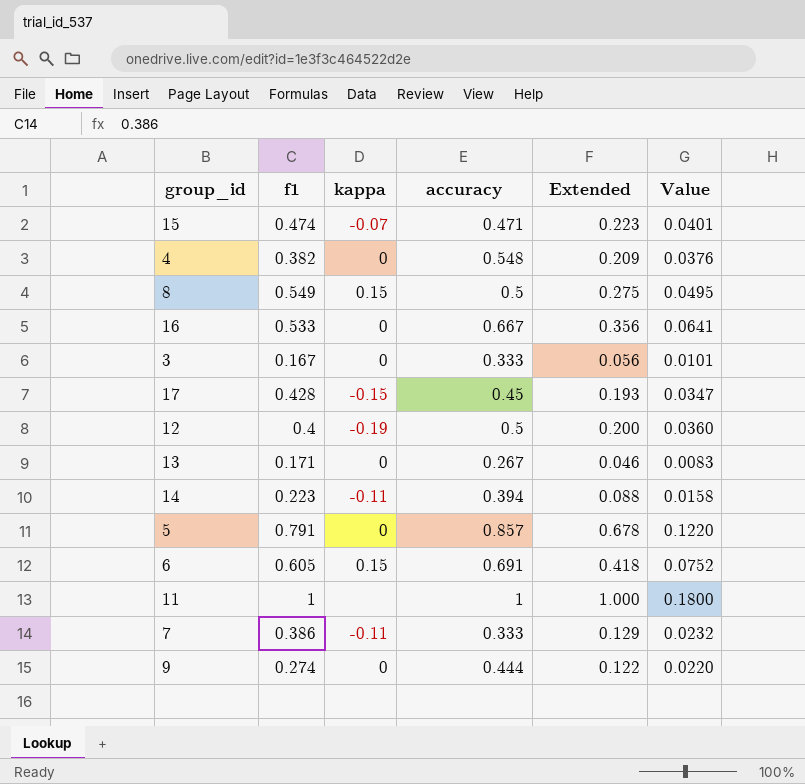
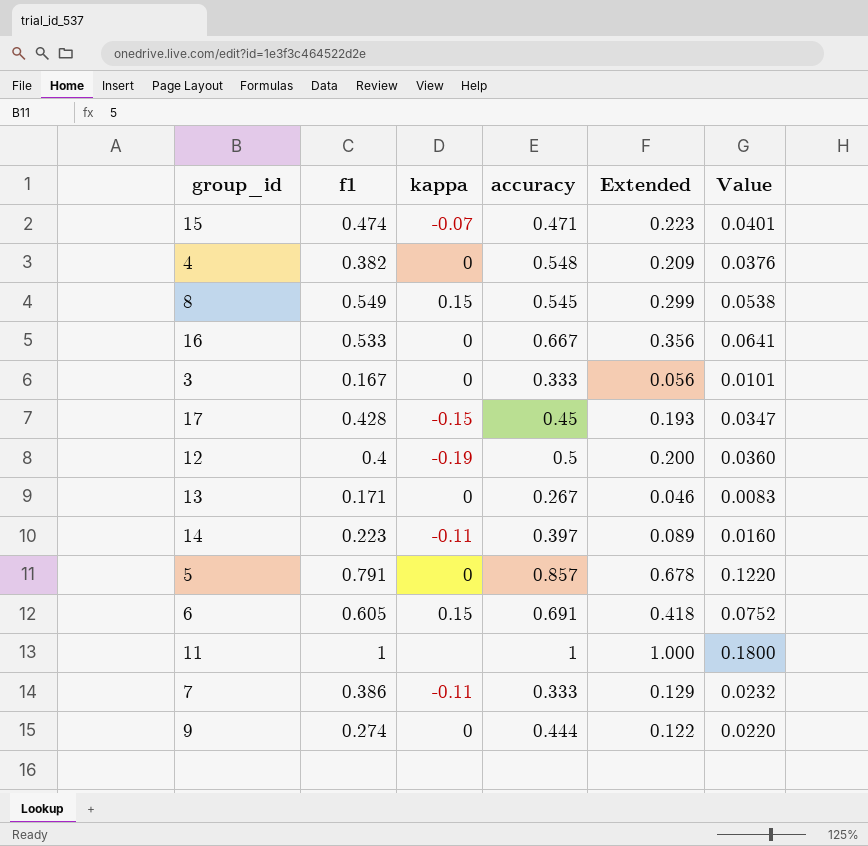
8 | accuracy: 0.5 -> 0.545
8 | Extended: 0.275 -> 0.299
8 | Value: 0.0495 -> 0.0538
14 | accuracy: 0.394 -> 0.397
14 | Extended: 0.088 -> 0.089
14 | Value: 0.0158 -> 0.0160

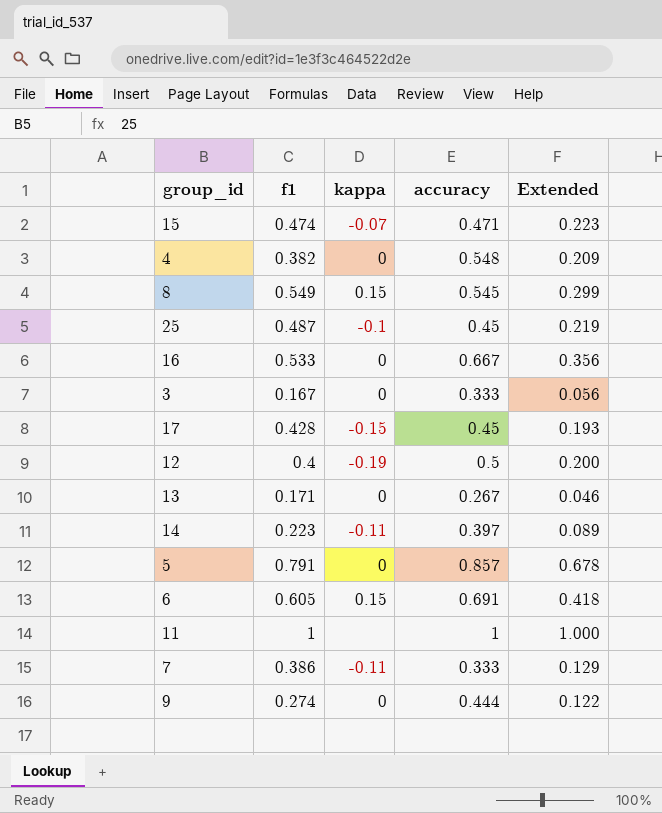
column Value | formula: [Extended] * 0.18 -> none
row 25: none -> 0.487 | -0.1 | 0.45 | 0.219

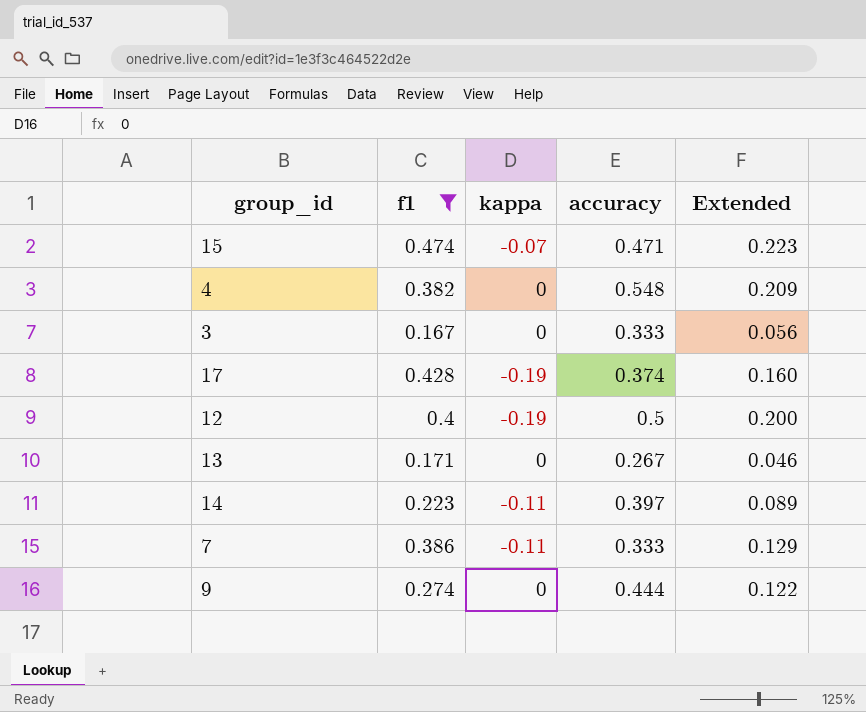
filter: none -> f1 <= 0.474
17 | kappa: -0.15 -> -0.19
17 | accuracy: 0.45 -> 0.374
17 | Extended: 0.193 -> 0.160

